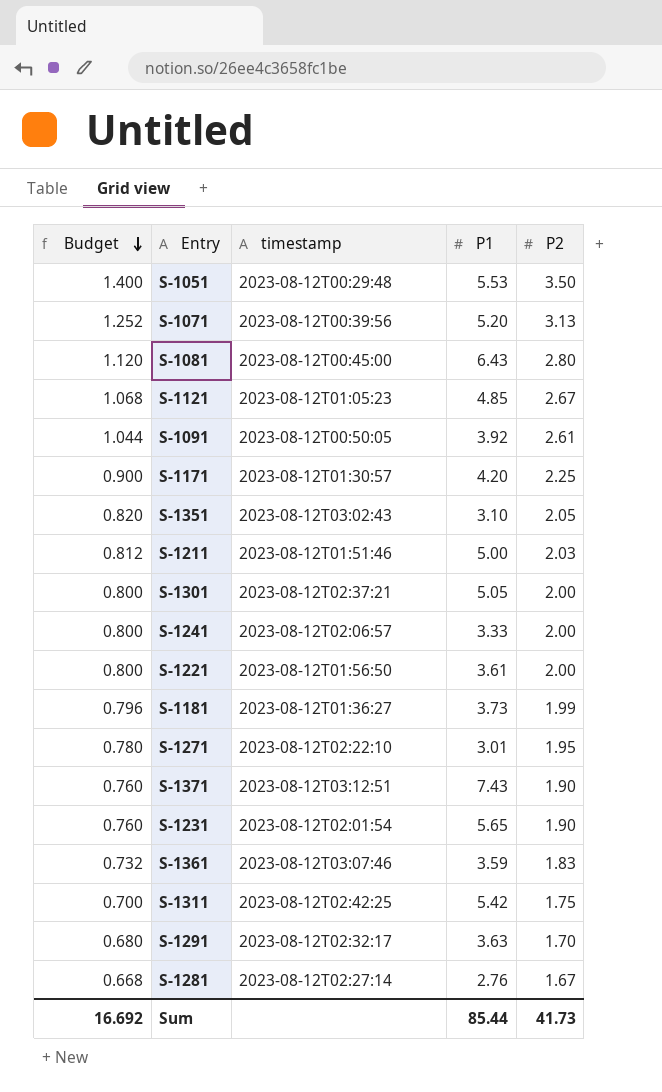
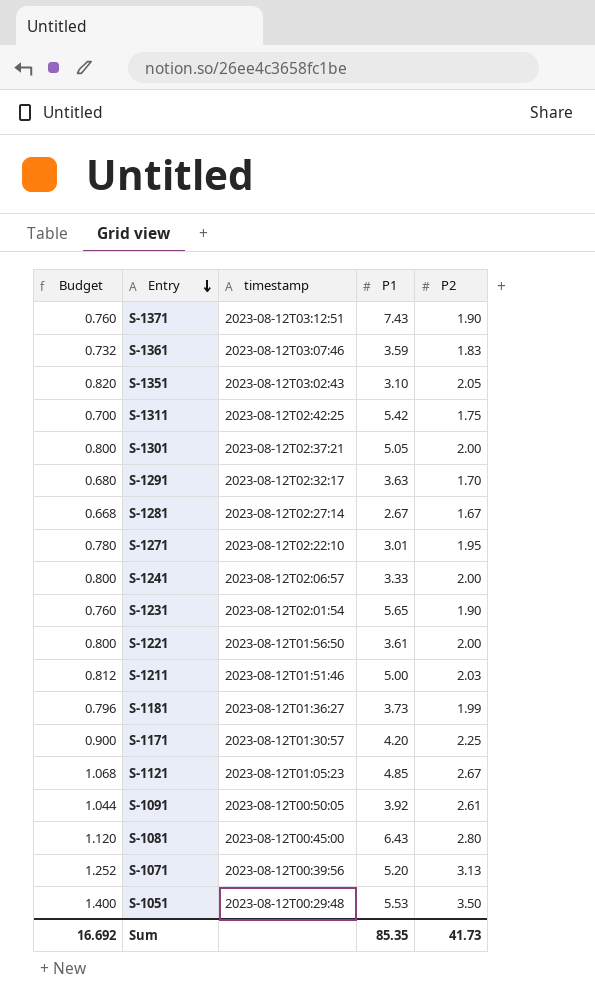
row order: Budget descending -> Entry descending
S-1281 | P1: 2.76 -> 2.67
Sum | P1: 85.44 -> 85.35

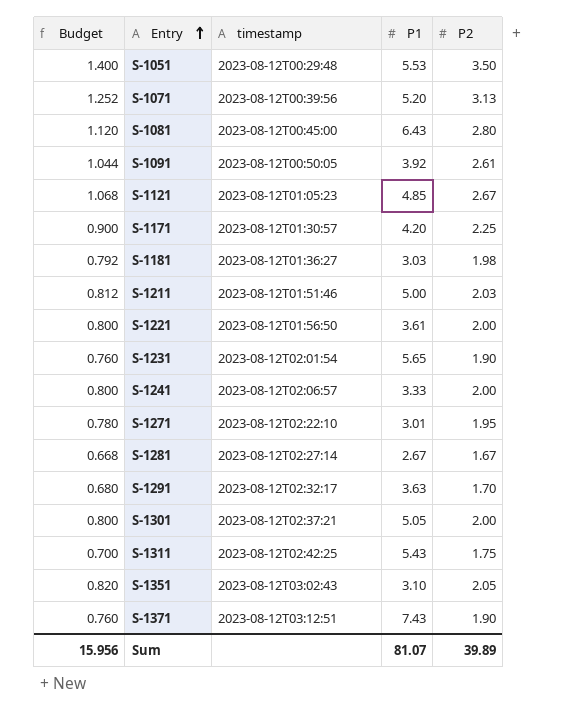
row order: Entry descending -> Entry ascending
row S-1361: 0.732 | 2023-08-12T03:07:46 | 3.59 | 1.83 -> none
S-1181 | Budget: 0.796 -> 0.792
S-1181 | P1: 3.73 -> 3.03
S-1181 | P2: 1.99 -> 1.98
S-1311 | P1: 5.42 -> 5.43
Sum | Budget: 16.692 -> 15.956
Sum | P1: 85.35 -> 81.07
Sum | P2: 41.73 -> 39.89

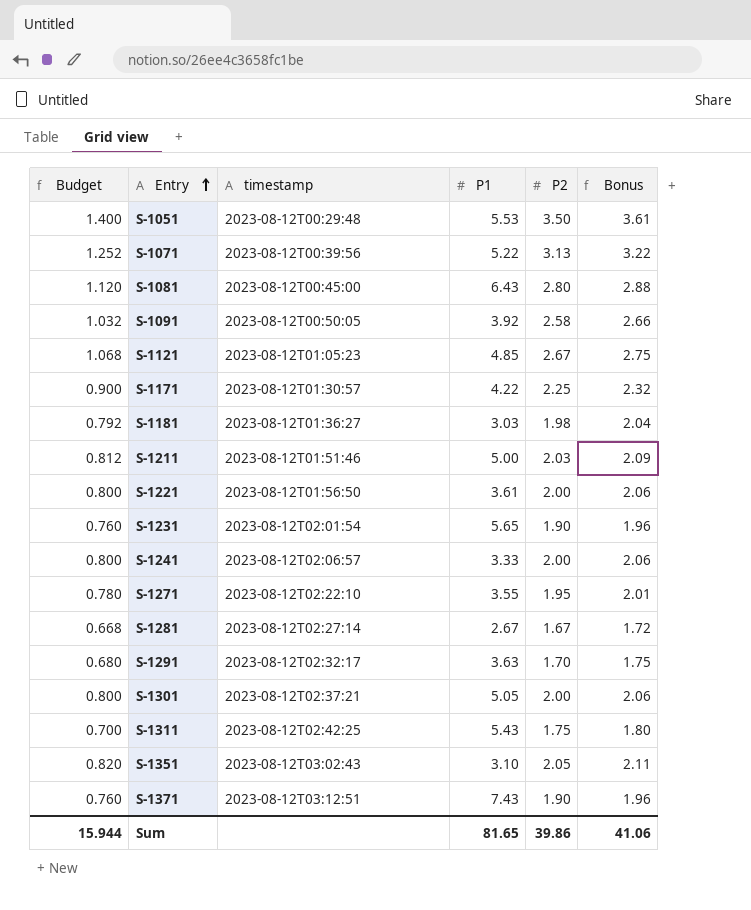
column Bonus | formula: none -> [P2] * 1.03
S-1071 | P1: 5.20 -> 5.22
S-1091 | Budget: 1.044 -> 1.032
S-1091 | P2: 2.61 -> 2.58
S-1171 | P1: 4.20 -> 4.22
S-1271 | P1: 3.01 -> 3.55
Sum | Budget: 15.956 -> 15.944
Sum | P1: 81.07 -> 81.65
Sum | P2: 39.89 -> 39.86

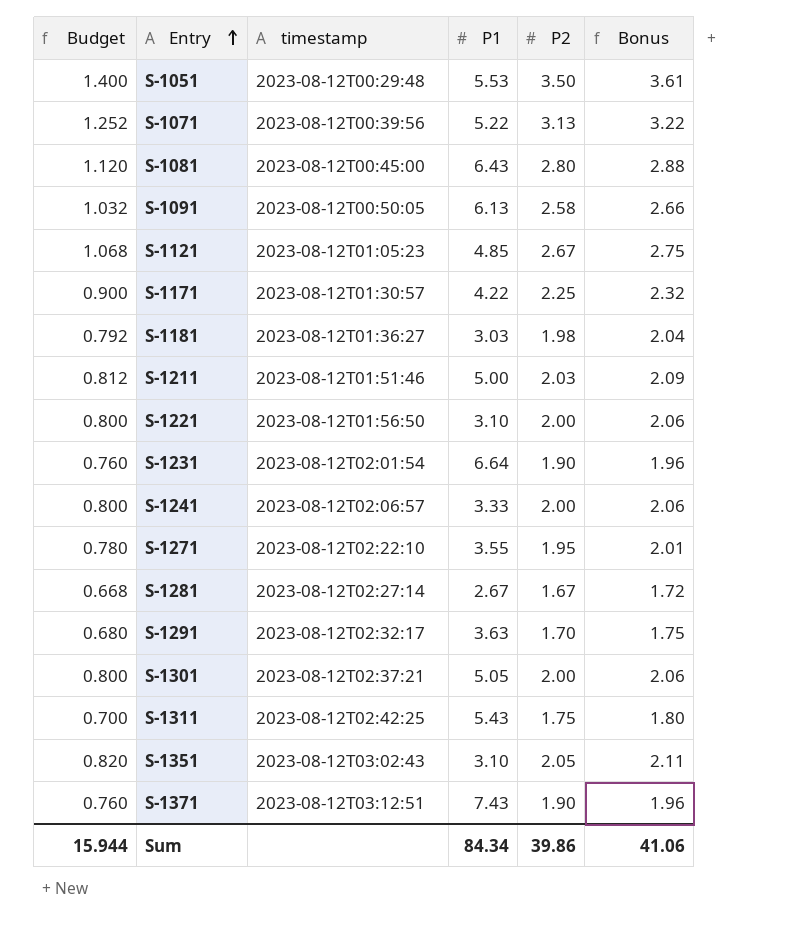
S-1091 | P1: 3.92 -> 6.13
S-1221 | P1: 3.61 -> 3.10
S-1231 | P1: 5.65 -> 6.64
Sum | P1: 81.65 -> 84.34

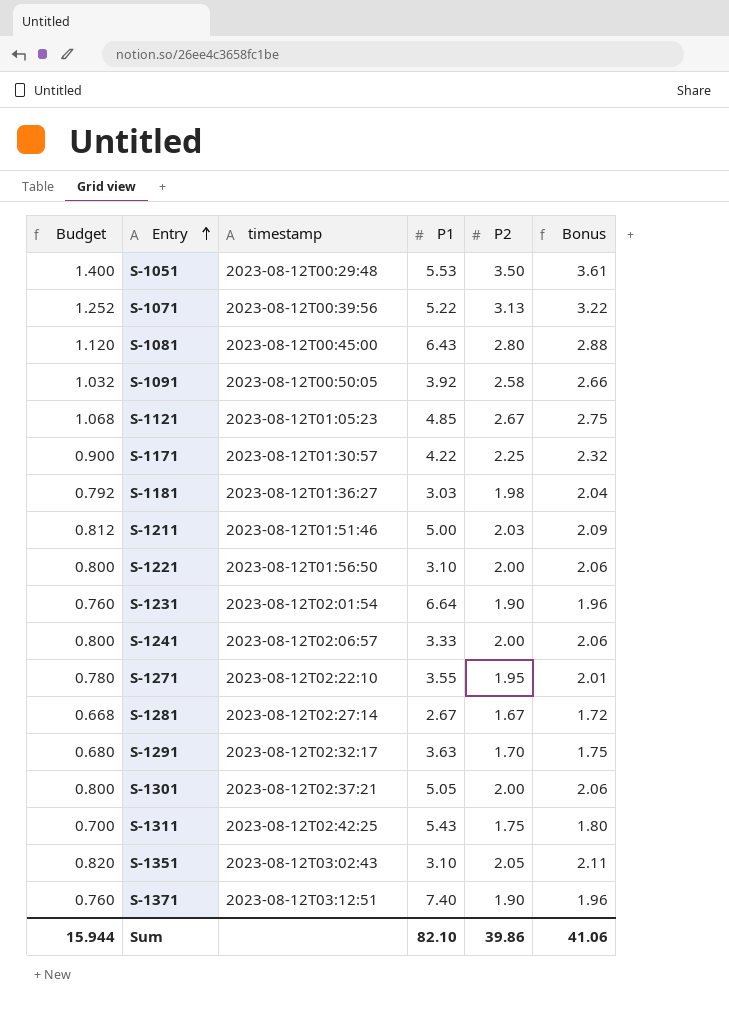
S-1091 | P1: 6.13 -> 3.92
S-1371 | P1: 7.43 -> 7.40
Sum | P1: 84.34 -> 82.10

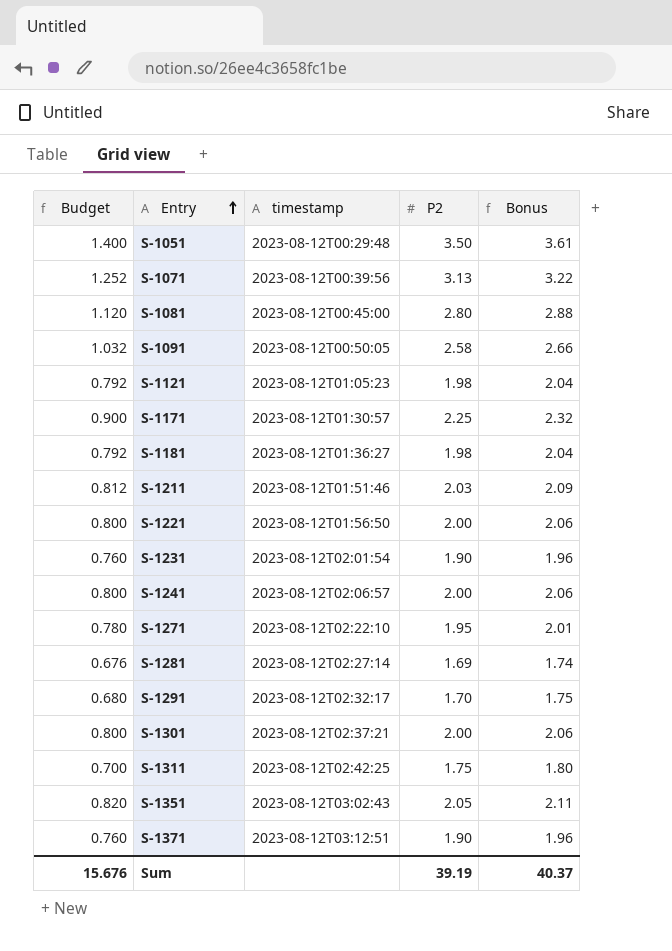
column P1 | position: 4 -> none
S-1121 | Budget: 1.068 -> 0.792
S-1121 | P2: 2.67 -> 1.98
S-1121 | Bonus: 2.75 -> 2.04
S-1281 | Budget: 0.668 -> 0.676
S-1281 | P2: 1.67 -> 1.69
S-1281 | Bonus: 1.72 -> 1.74
Sum | Budget: 15.944 -> 15.676
Sum | P2: 39.86 -> 39.19
Sum | Bonus: 41.06 -> 40.37

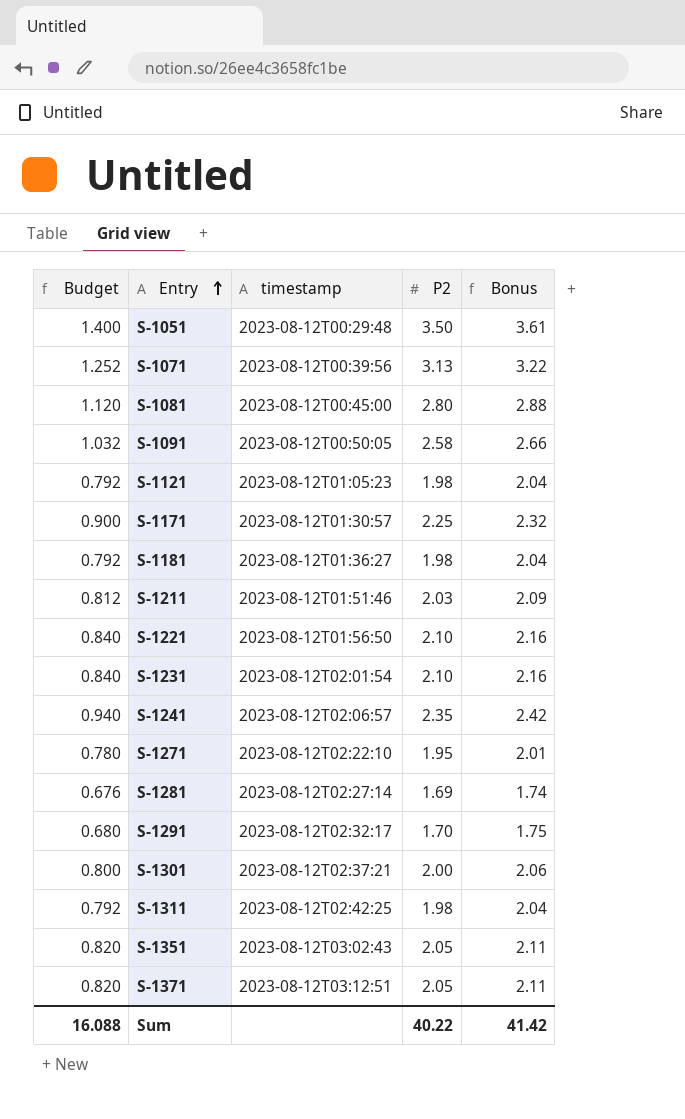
S-1221 | Budget: 0.800 -> 0.840
S-1221 | P2: 2.00 -> 2.10
S-1221 | Bonus: 2.06 -> 2.16
S-1231 | Budget: 0.760 -> 0.840
S-1231 | P2: 1.90 -> 2.10
S-1231 | Bonus: 1.96 -> 2.16
S-1241 | Budget: 0.800 -> 0.940
S-1241 | P2: 2.00 -> 2.35
S-1241 | Bonus: 2.06 -> 2.42
S-1311 | Budget: 0.700 -> 0.792
S-1311 | P2: 1.75 -> 1.98
S-1311 | Bonus: 1.80 -> 2.04
S-1371 | Budget: 0.760 -> 0.820
S-1371 | P2: 1.90 -> 2.05
S-1371 | Bonus: 1.96 -> 2.11
Sum | Budget: 15.676 -> 16.088
Sum | P2: 39.19 -> 40.22
Sum | Bonus: 40.37 -> 41.42

